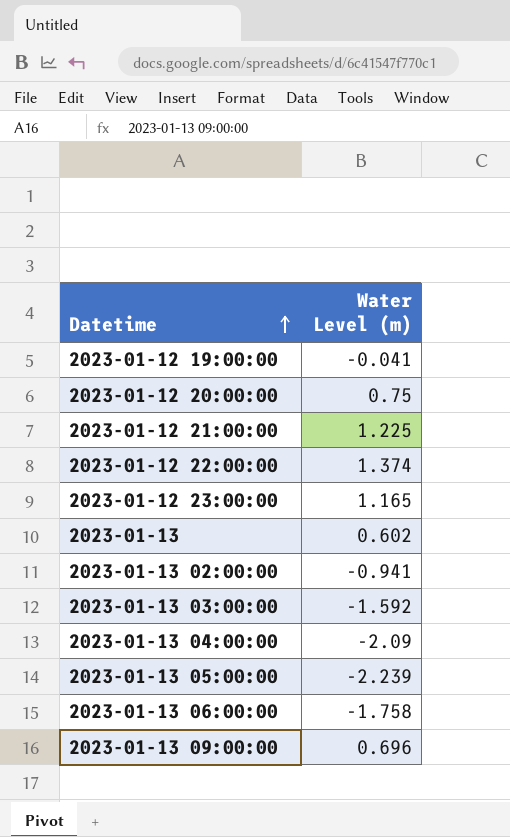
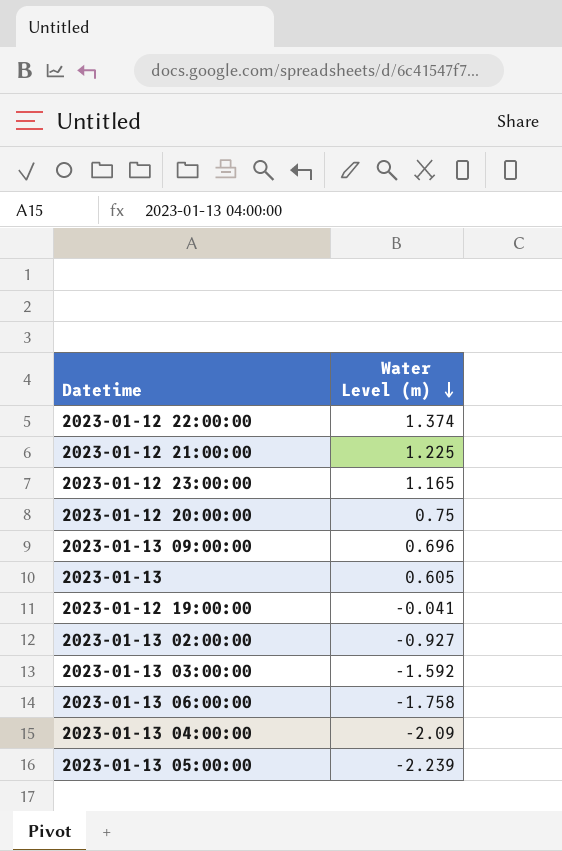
row order: Datetime ascending -> Water Level (m) descending
2023-01-13 | Water Level (m): 0.602 -> 0.605
2023-01-13 02:00:00 | Water Level (m): -0.941 -> -0.927

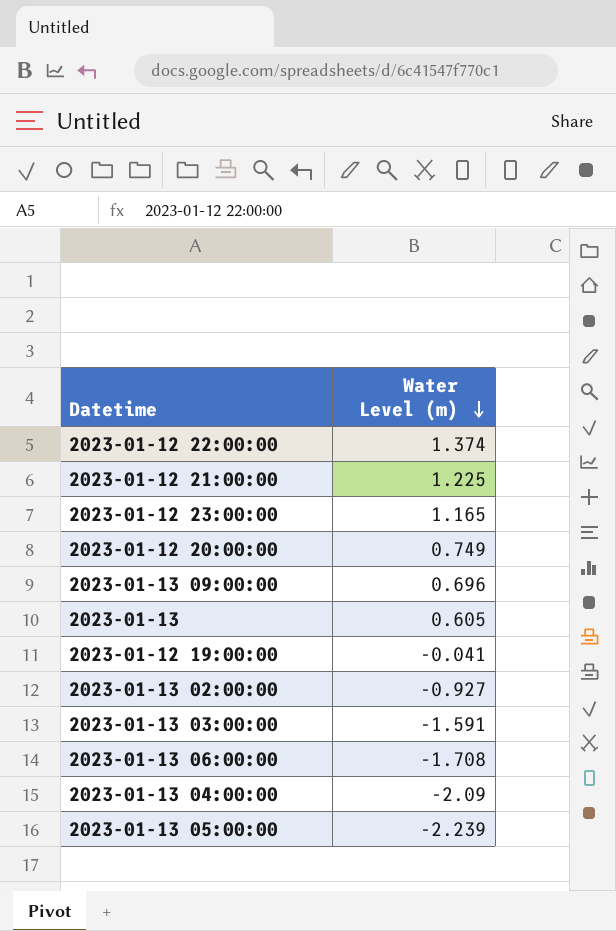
2023-01-12 20:00:00 | Water Level (m): 0.75 -> 0.749
2023-01-13 03:00:00 | Water Level (m): -1.592 -> -1.591
2023-01-13 06:00:00 | Water Level (m): -1.758 -> -1.708

